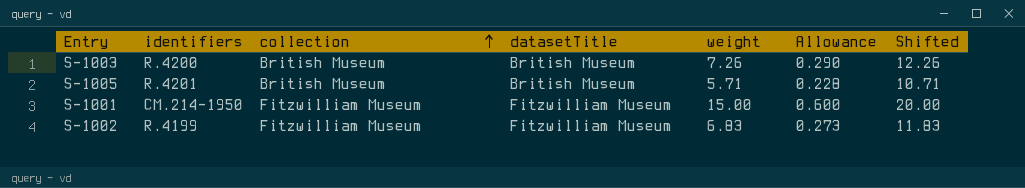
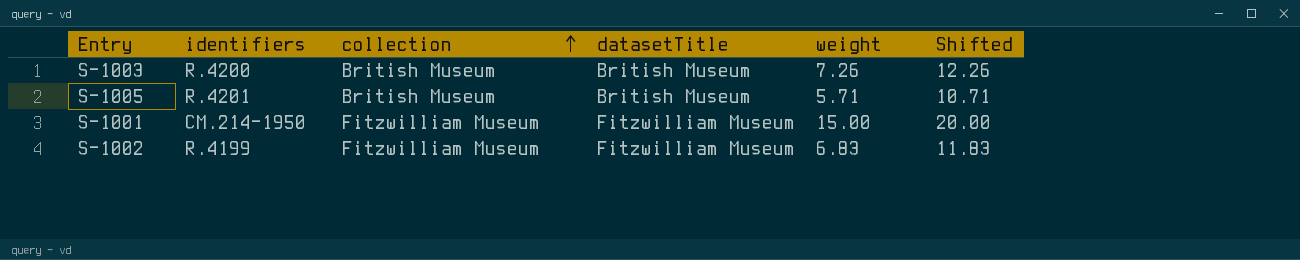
column Allowance | formula: [weight] * 0.04 -> none

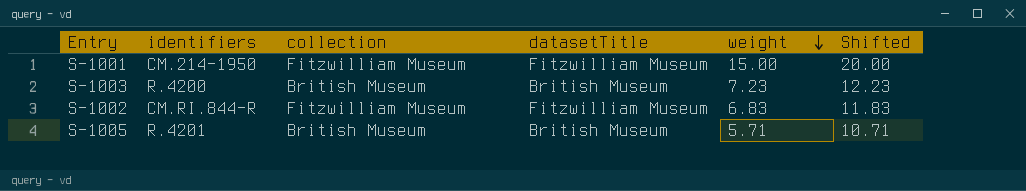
row order: collection ascending -> weight descending
S-1003 | weight: 7.26 -> 7.23
S-1003 | Shifted: 12.26 -> 12.23
S-1002 | identifiers: R.4199 -> CM.RI.844-R

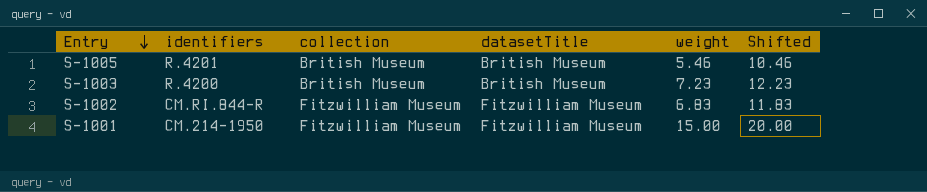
row order: weight descending -> Entry descending
S-1005 | weight: 5.71 -> 5.46
S-1005 | Shifted: 10.71 -> 10.46

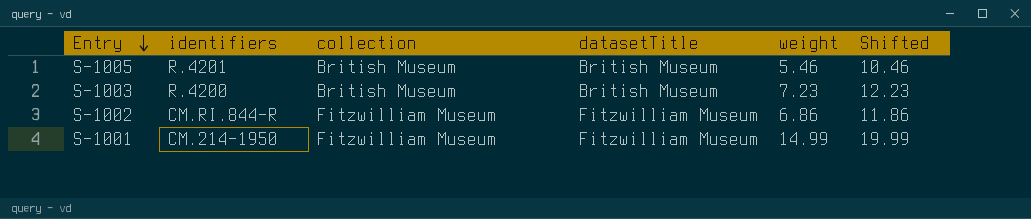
S-1002 | weight: 6.83 -> 6.86
S-1002 | Shifted: 11.83 -> 11.86
S-1001 | weight: 15.00 -> 14.99
S-1001 | Shifted: 20.00 -> 19.99

